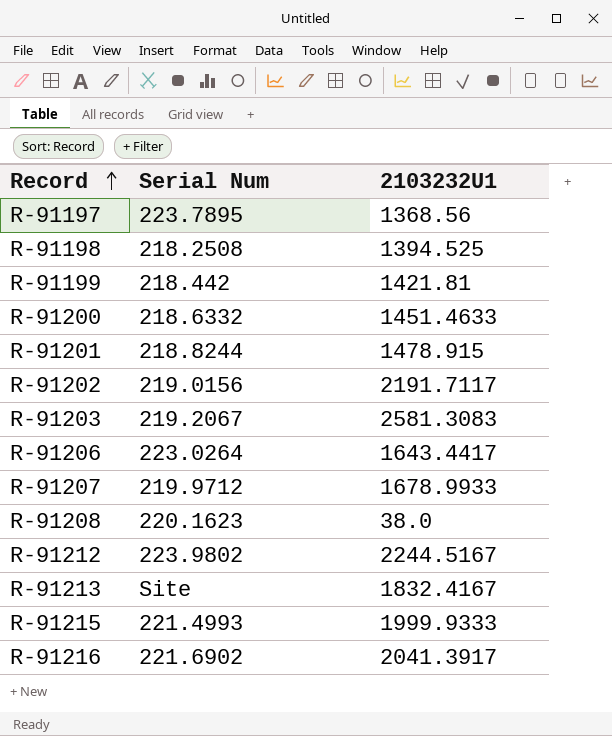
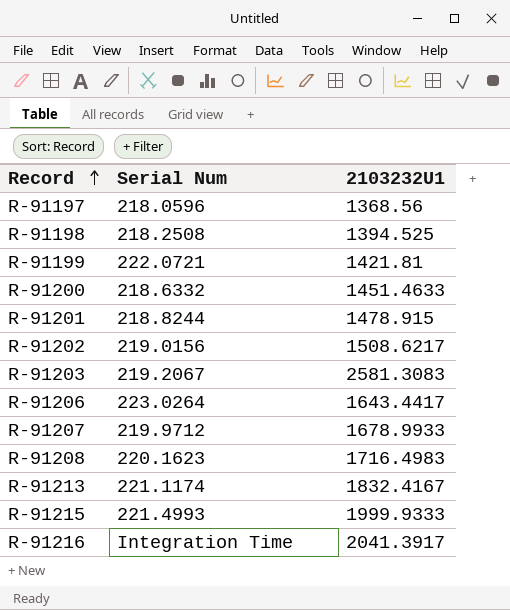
row R-91212: 223.9802 | 2244.5167 -> none
R-91197 | Serial Num: 223.7895 -> 218.0596
R-91199 | Serial Num: 218.442 -> 222.0721
R-91202 | 2103232U1: 2191.7117 -> 1508.6217
R-91208 | 2103232U1: 38.0 -> 1716.4983
R-91213 | Serial Num: Site -> 221.1174
R-91216 | Serial Num: 221.6902 -> Integration Time

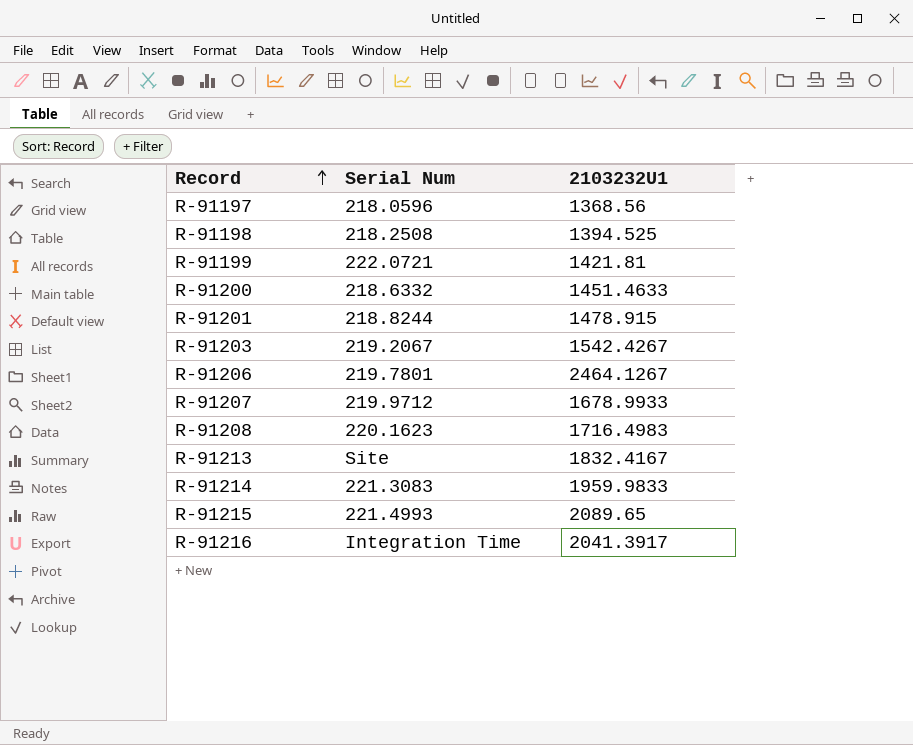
row R-91202: 219.0156 | 1508.6217 -> none
R-91203 | 2103232U1: 2581.3083 -> 1542.4267
R-91206 | Serial Num: 223.0264 -> 219.7801
R-91206 | 2103232U1: 1643.4417 -> 2464.1267
R-91213 | Serial Num: 221.1174 -> Site
row R-91214: none -> 221.3083 | 1959.9833
R-91215 | 2103232U1: 1999.9333 -> 2089.65

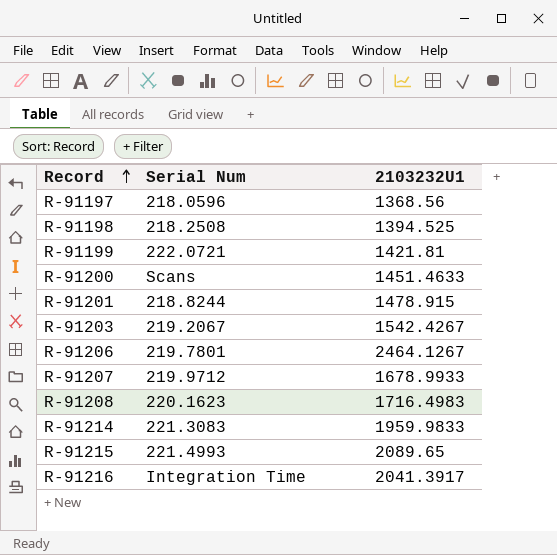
row R-91213: Site | 1832.4167 -> none
R-91200 | Serial Num: 218.6332 -> Scans

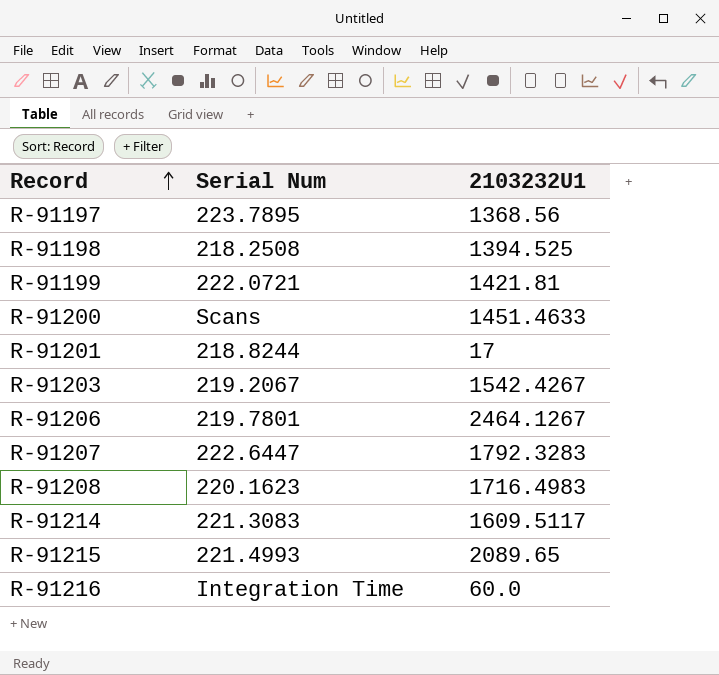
R-91197 | Serial Num: 218.0596 -> 223.7895
R-91201 | 2103232U1: 1478.915 -> 17
R-91207 | Serial Num: 219.9712 -> 222.6447
R-91207 | 2103232U1: 1678.9933 -> 1792.3283
R-91214 | 2103232U1: 1959.9833 -> 1609.5117
R-91216 | 2103232U1: 2041.3917 -> 60.0

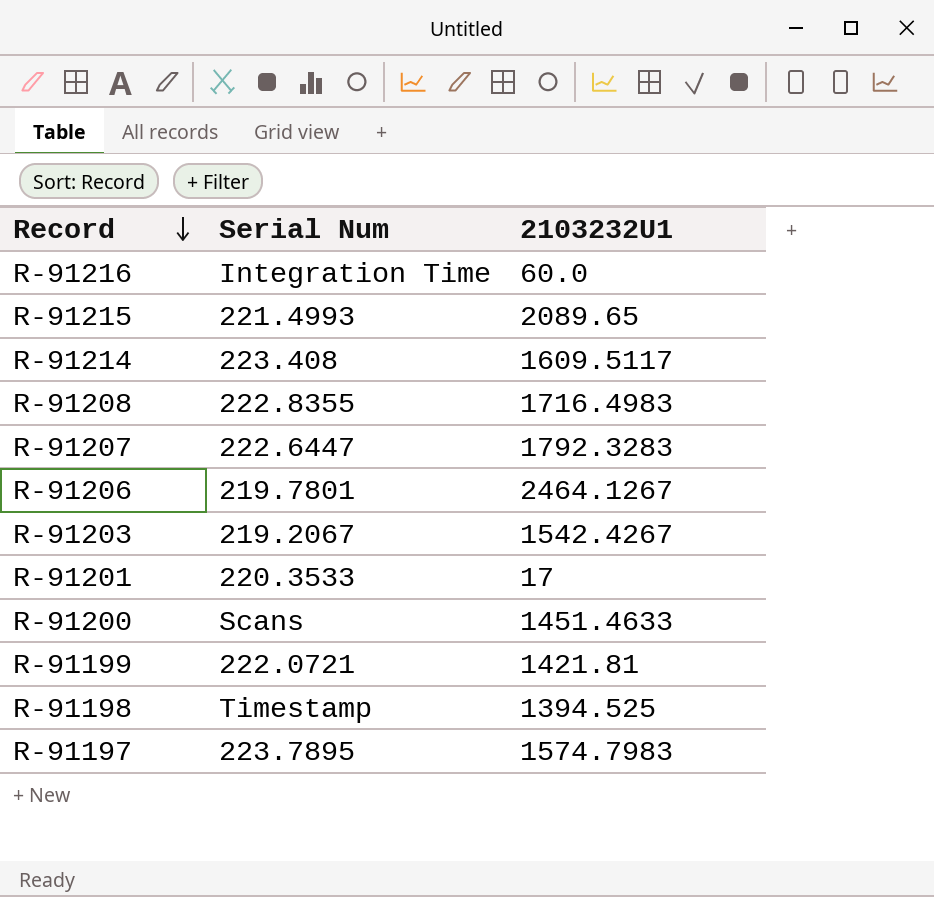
row order: Record ascending -> Record descending
R-91214 | Serial Num: 221.3083 -> 223.408
R-91208 | Serial Num: 220.1623 -> 222.8355
R-91201 | Serial Num: 218.8244 -> 220.3533
R-91198 | Serial Num: 218.2508 -> Timestamp
R-91197 | 2103232U1: 1368.56 -> 1574.7983

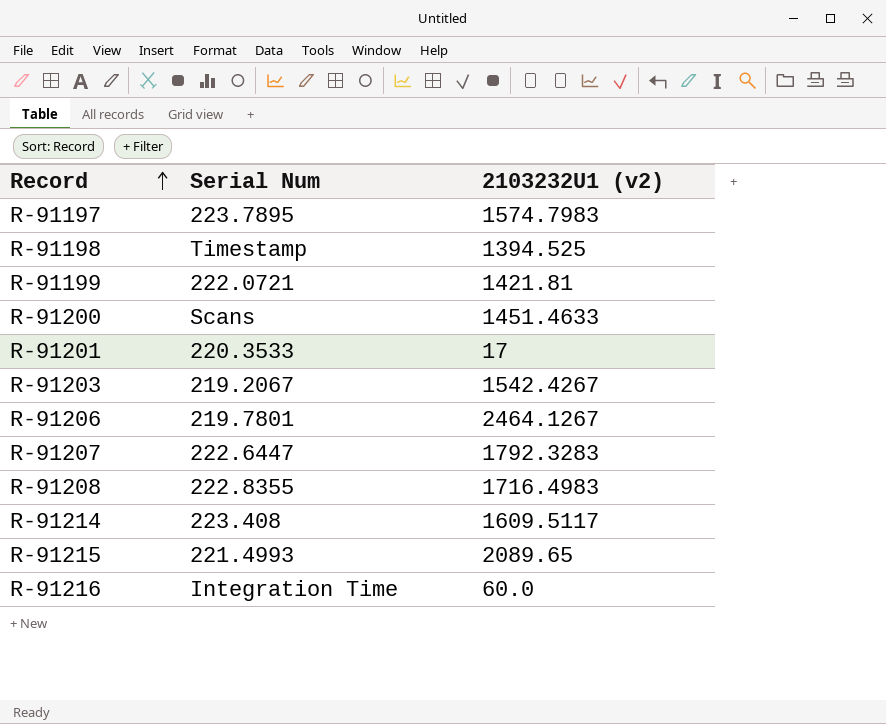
row order: Record descending -> Record ascending
column name: 2103232U1 -> 2103232U1 (v2)

